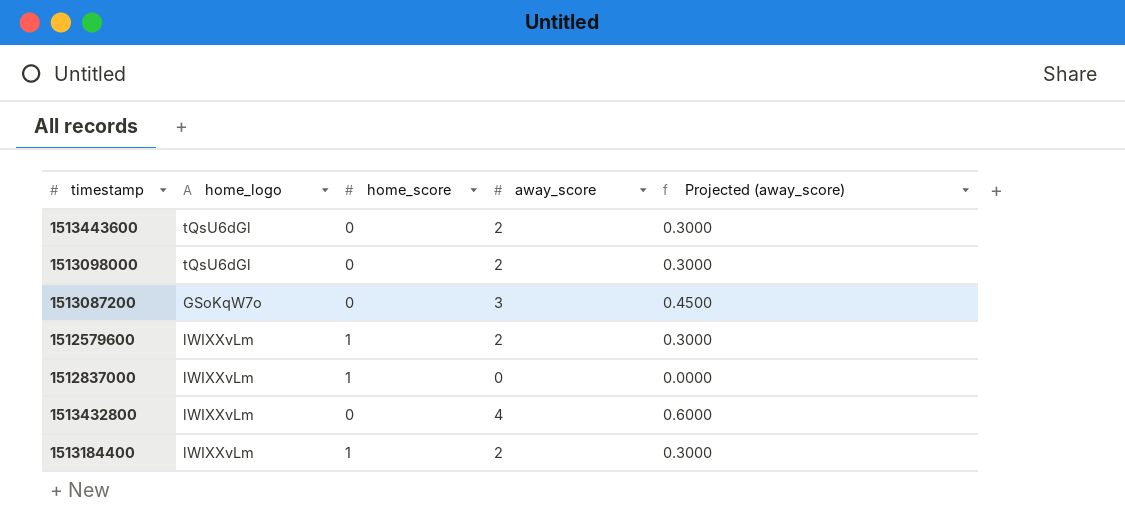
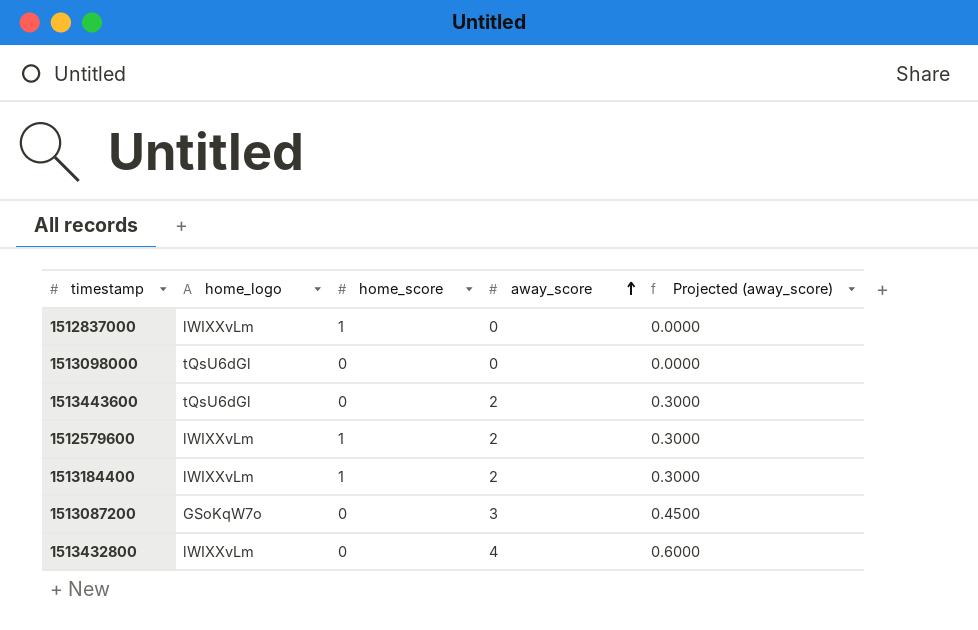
row order: none -> away_score ascending
1513098000 | away_score: 2 -> 0
1513098000 | Projected (away_score): 0.3000 -> 0.0000

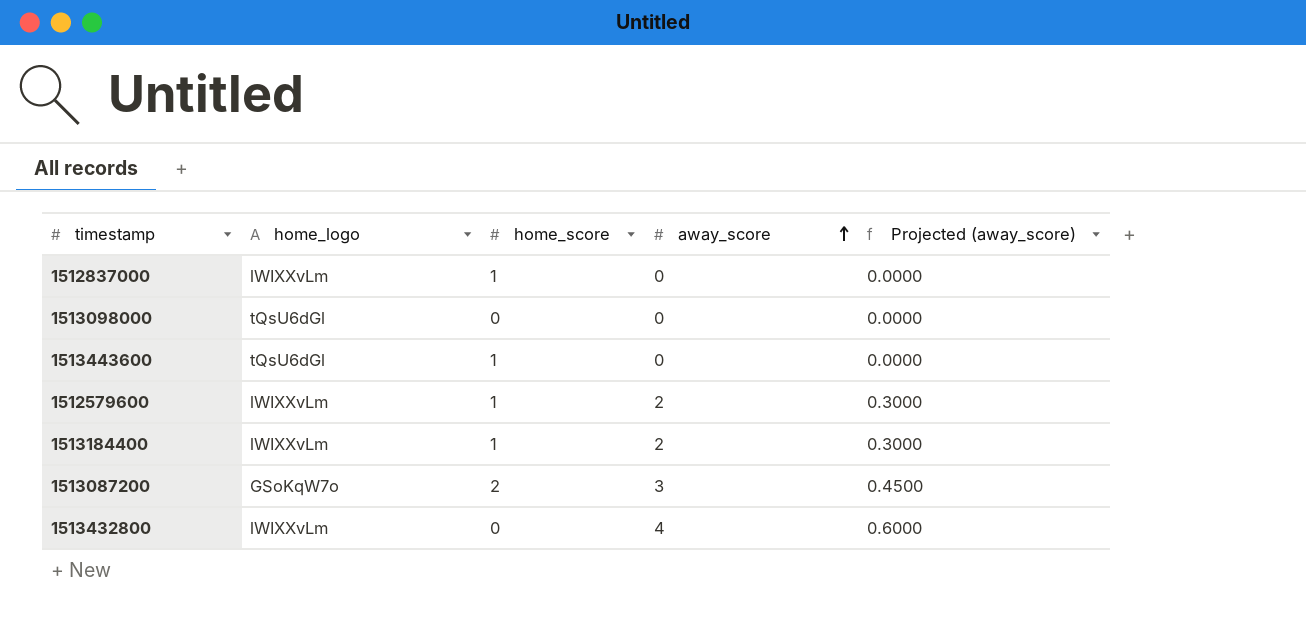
1513443600 | home_score: 0 -> 1
1513443600 | away_score: 2 -> 0
1513443600 | Projected (away_score): 0.3000 -> 0.0000
1513087200 | home_score: 0 -> 2

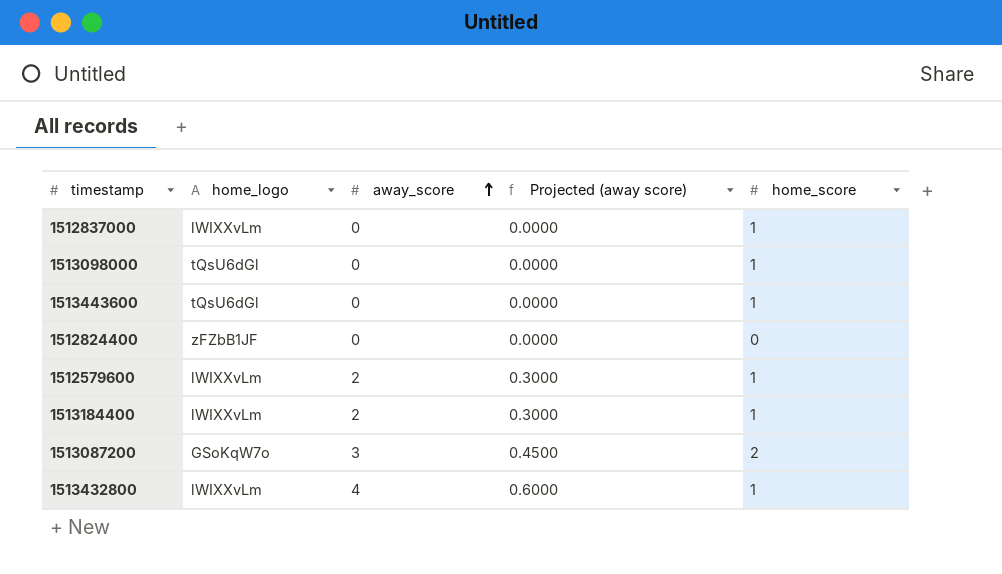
column name: Projected (away_score) -> Projected (away score)
column home_score | position: 3 -> 5
1513098000 | home_score: 0 -> 1
row 1512824400: none -> zFZbB1JF | 0 | 0.0000 | 0
1513432800 | home_score: 0 -> 1

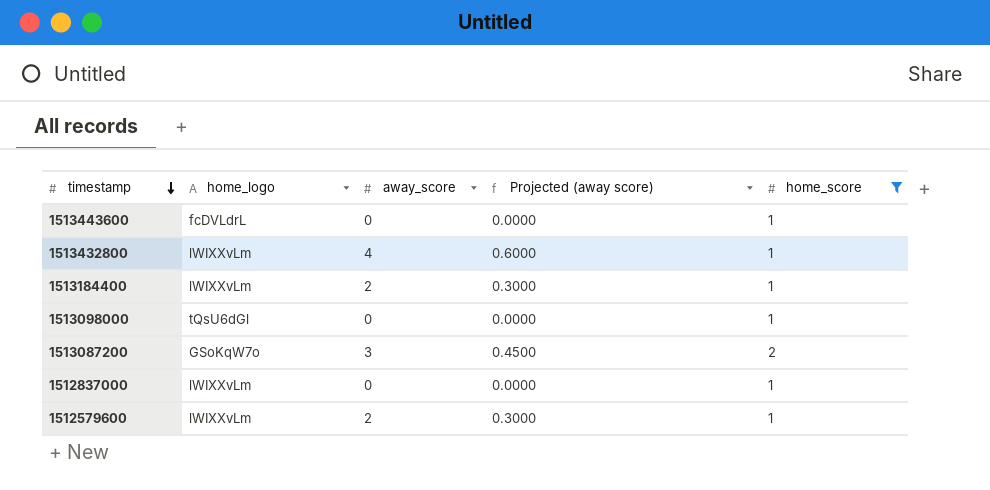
filter: none -> home_score != 0
row order: away_score ascending -> timestamp descending
1513443600 | home_logo: tQsU6dGl -> fcDVLdrL

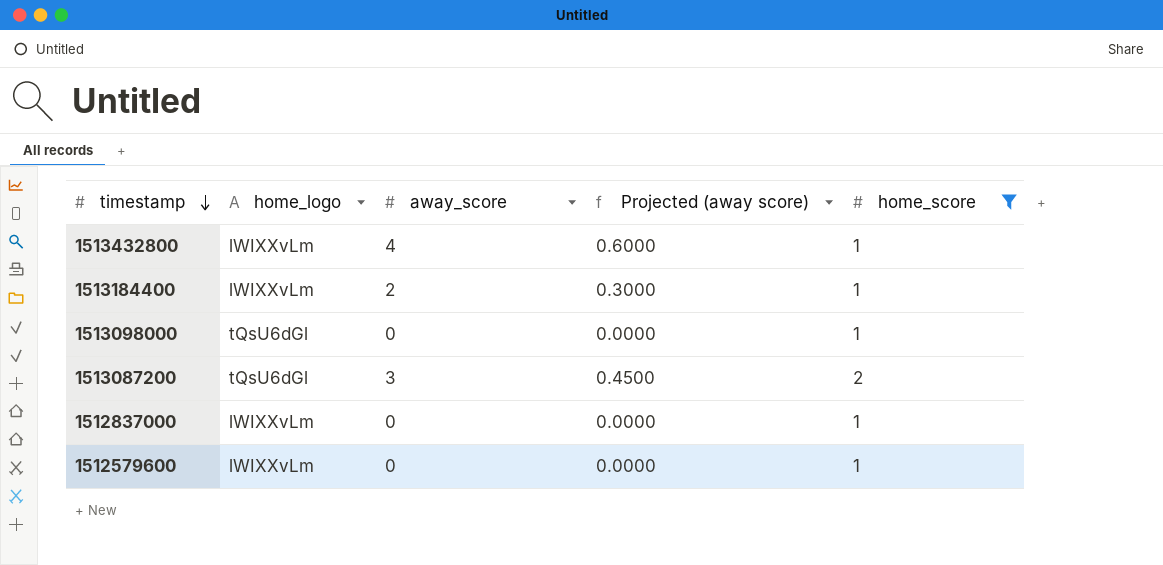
row 1513443600: fcDVLdrL | 0 | 0.0000 | 1 -> none
1513087200 | home_logo: GSoKqW7o -> tQsU6dGl
1512579600 | away_score: 2 -> 0
1512579600 | Projected (away score): 0.3000 -> 0.0000

